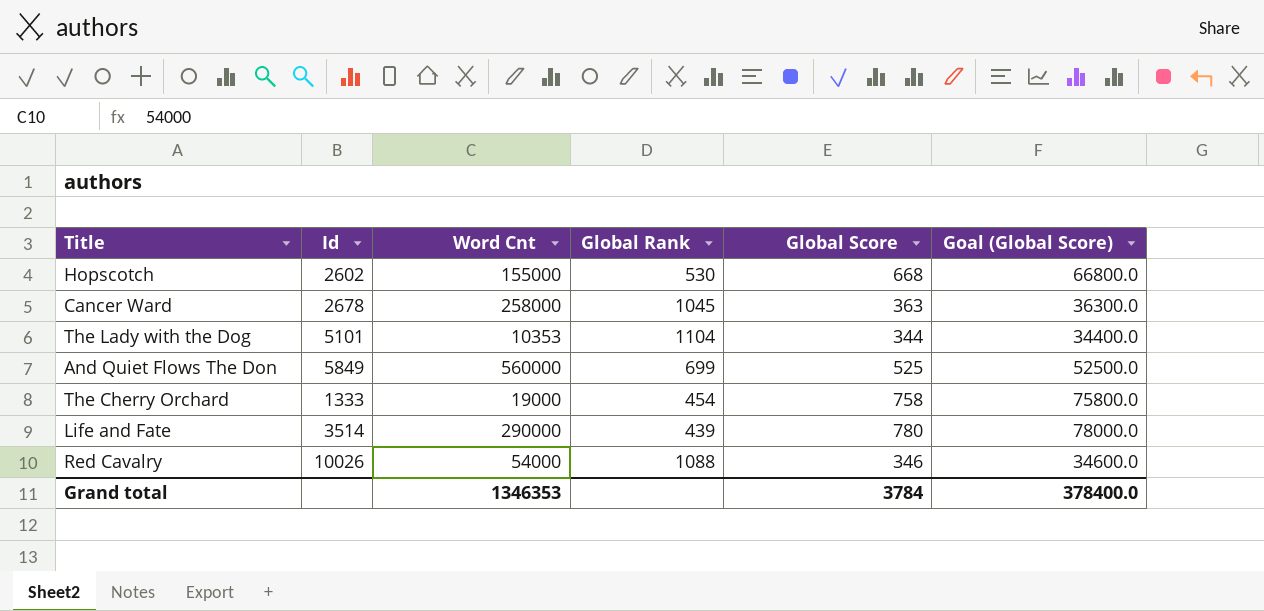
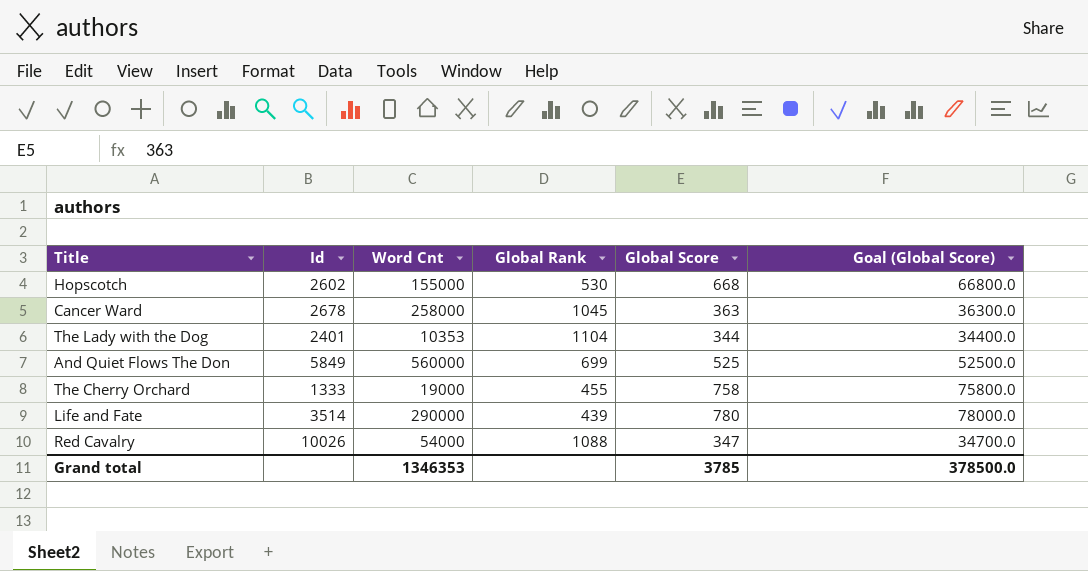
The Lady with the Dog | Id: 5101 -> 2401
The Cherry Orchard | Global Rank: 454 -> 455
Red Cavalry | Global Score: 346 -> 347
Red Cavalry | Goal (Global Score): 34600.0 -> 34700.0
Grand total | Global Score: 3784 -> 3785
Grand total | Goal (Global Score): 378400.0 -> 378500.0

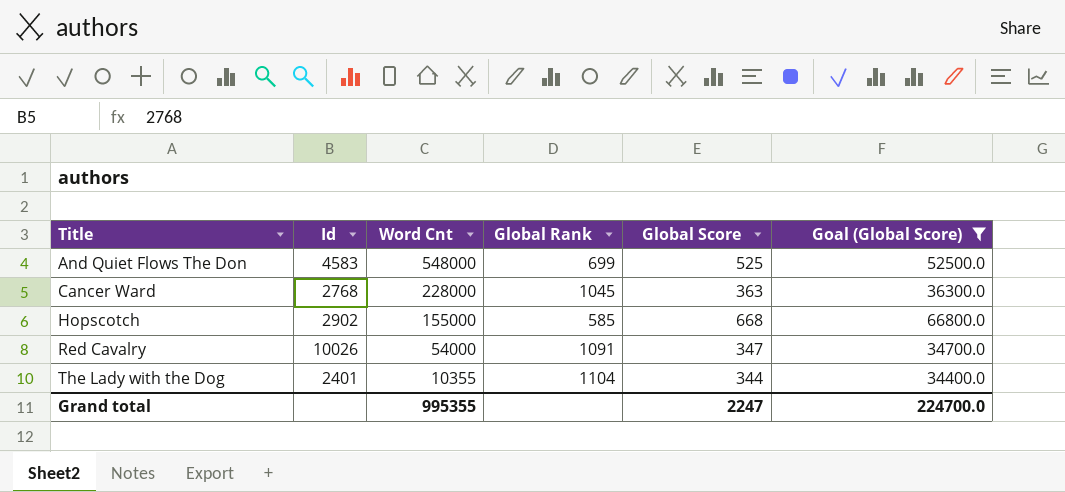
filter: none -> Goal (Global Score) <= 66800.0
row order: none -> Title ascending
And Quiet Flows The Don | Id: 5849 -> 4583
And Quiet Flows The Don | Word Cnt: 560000 -> 548000
Cancer Ward | Id: 2678 -> 2768
Cancer Ward | Word Cnt: 258000 -> 228000
Hopscotch | Id: 2602 -> 2902
Hopscotch | Global Rank: 530 -> 585
Red Cavalry | Global Rank: 1088 -> 1091
The Lady with the Dog | Word Cnt: 10353 -> 10355
Grand total | Word Cnt: 1346353 -> 995355
Grand total | Global Score: 3785 -> 2247
Grand total | Goal (Global Score): 378500.0 -> 224700.0

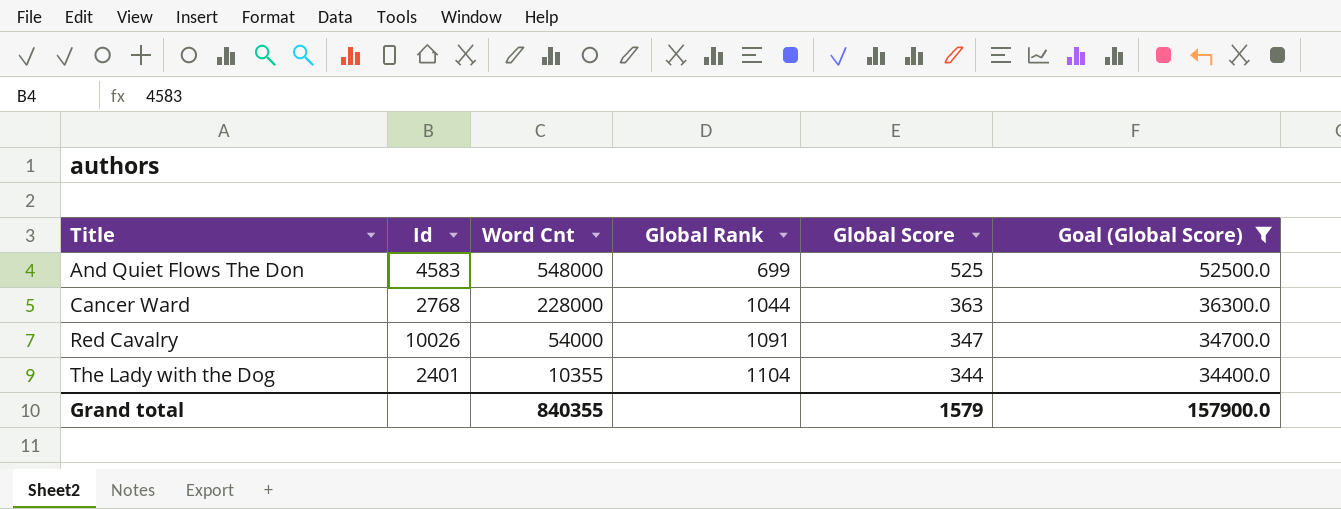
row Hopscotch: 2902 | 155000 | 585 | 668 | 66800.0 -> none
Cancer Ward | Global Rank: 1045 -> 1044
Grand total | Word Cnt: 995355 -> 840355
Grand total | Global Score: 2247 -> 1579
Grand total | Goal (Global Score): 224700.0 -> 157900.0

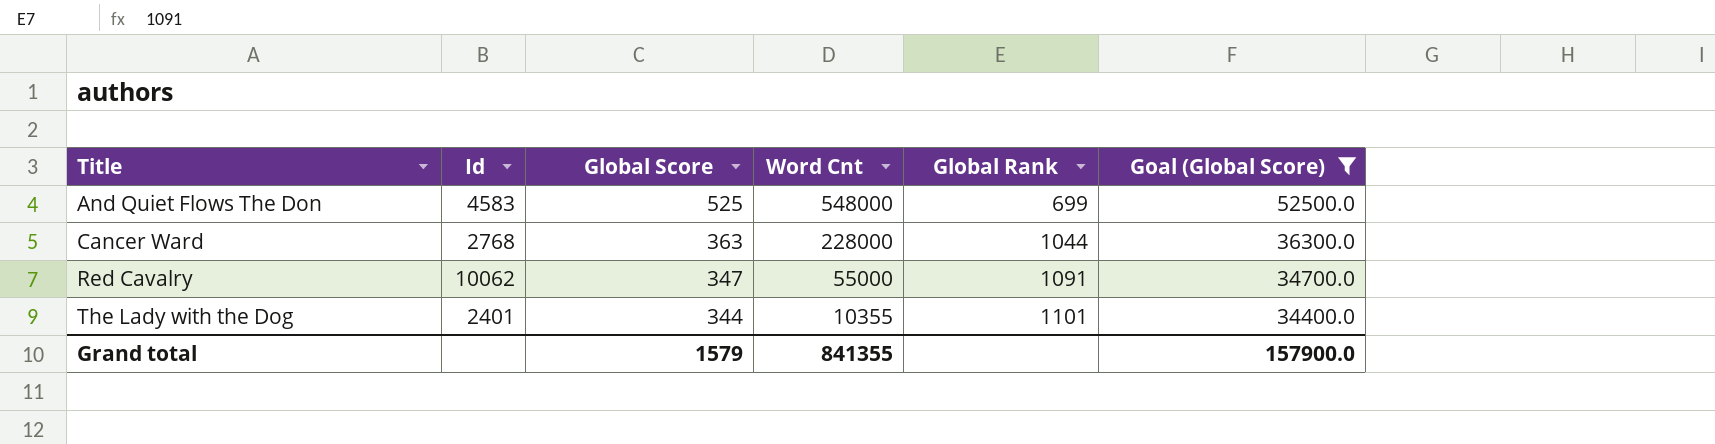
column Global Score | position: 5 -> 3
Red Cavalry | Id: 10026 -> 10062
Red Cavalry | Word Cnt: 54000 -> 55000
The Lady with the Dog | Global Rank: 1104 -> 1101
Grand total | Word Cnt: 840355 -> 841355

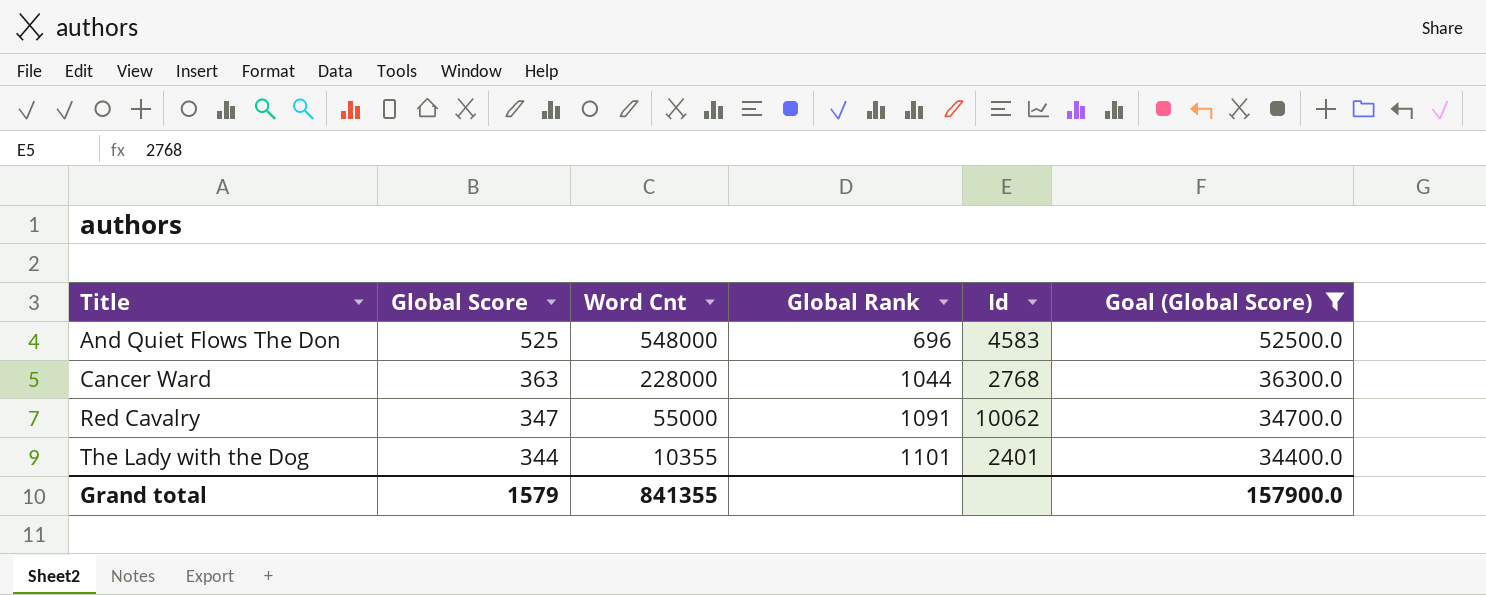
column Id | position: 2 -> 5
And Quiet Flows The Don | Global Rank: 699 -> 696

